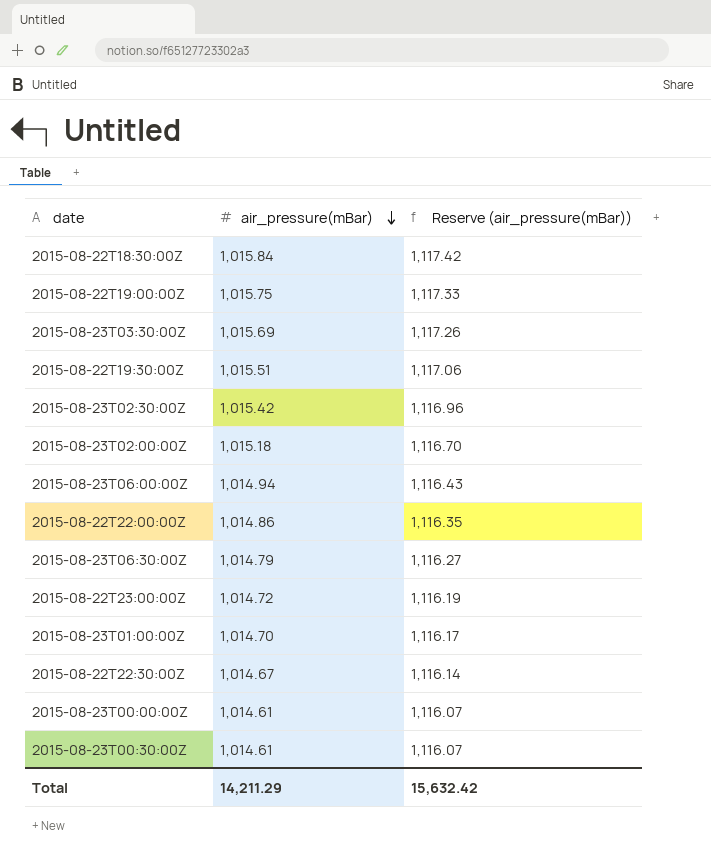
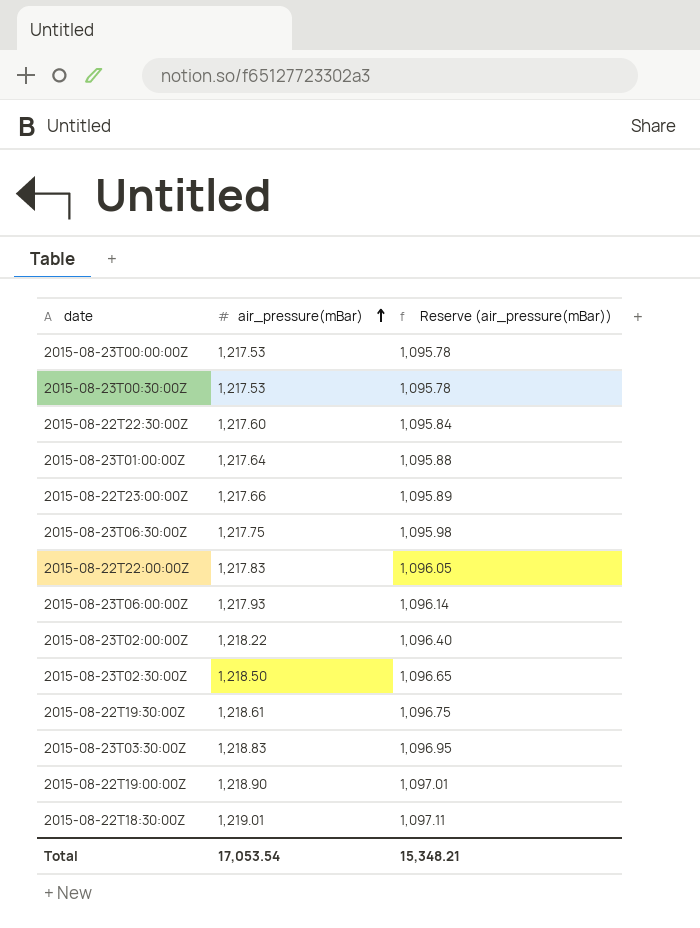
row order: air_pressure(mBar) descending -> air_pressure(mBar) ascending
column Reserve (air_pressure(mBar)) | formula: [air_pressure(mBar)] * 1.1 -> [air_pressure(mBar)] * 0.9
2015-08-23T00:00:00Z | air_pressure(mBar): 1,014.61 -> 1,217.53
2015-08-23T00:30:00Z | air_pressure(mBar): 1,014.61 -> 1,217.53
2015-08-22T22:30:00Z | air_pressure(mBar): 1,014.67 -> 1,217.60
2015-08-23T01:00:00Z | air_pressure(mBar): 1,014.70 -> 1,217.64
2015-08-22T23:00:00Z | air_pressure(mBar): 1,014.72 -> 1,217.66
2015-08-23T06:30:00Z | air_pressure(mBar): 1,014.79 -> 1,217.75
2015-08-22T22:00:00Z | air_pressure(mBar): 1,014.86 -> 1,217.83
2015-08-23T06:00:00Z | air_pressure(mBar): 1,014.94 -> 1,217.93
2015-08-23T02:00:00Z | air_pressure(mBar): 1,015.18 -> 1,218.22
2015-08-23T02:30:00Z | air_pressure(mBar): 1,015.42 -> 1,218.50
2015-08-22T19:30:00Z | air_pressure(mBar): 1,015.51 -> 1,218.61
2015-08-23T03:30:00Z | air_pressure(mBar): 1,015.69 -> 1,218.83
2015-08-22T19:00:00Z | air_pressure(mBar): 1,015.75 -> 1,218.90
2015-08-22T18:30:00Z | air_pressure(mBar): 1,015.84 -> 1,219.01
Total | air_pressure(mBar): 14,211.29 -> 17,053.54
Total | Reserve (air_pressure(mBar)): 15,632.42 -> 15,348.21

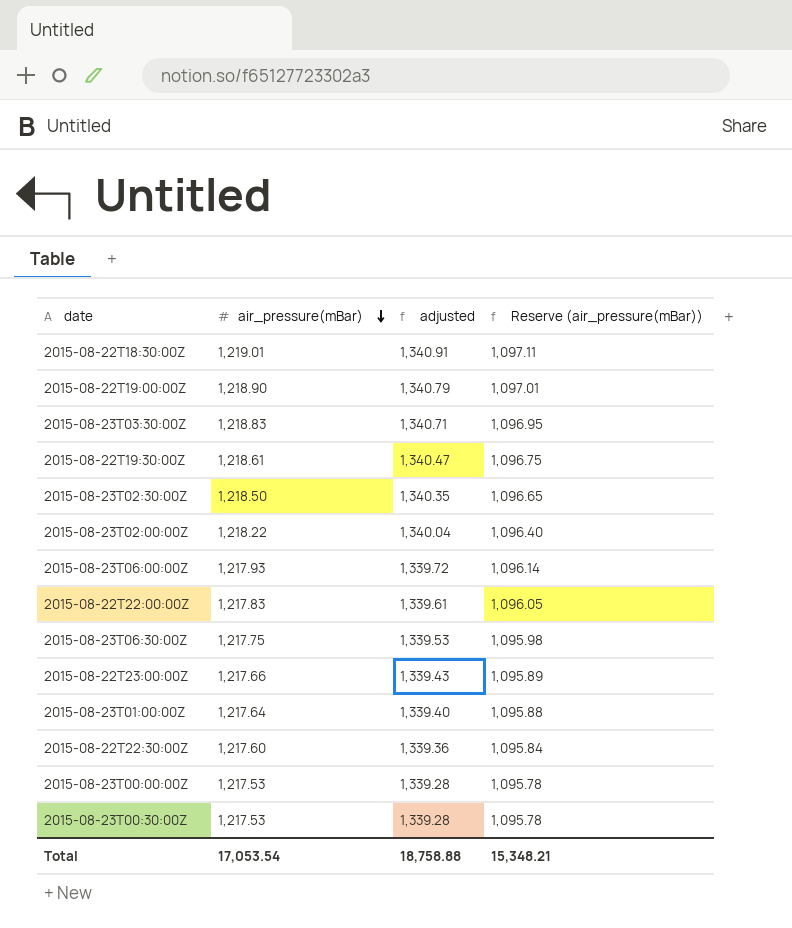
row order: air_pressure(mBar) ascending -> air_pressure(mBar) descending
column adjusted | formula: none -> [air_pressure(mBar)] * 1.1

